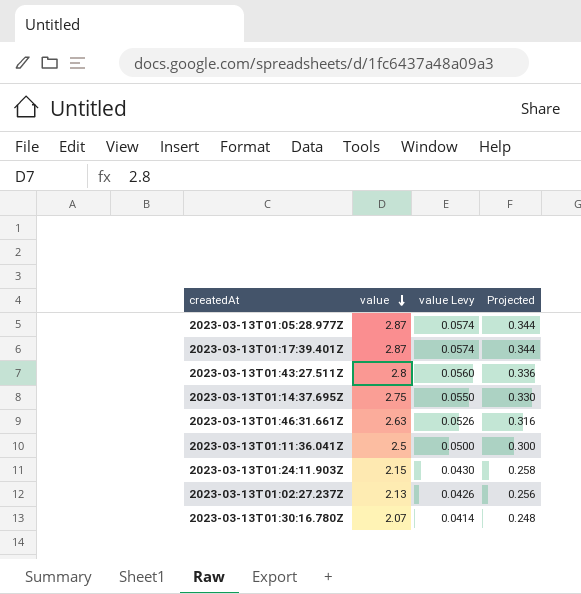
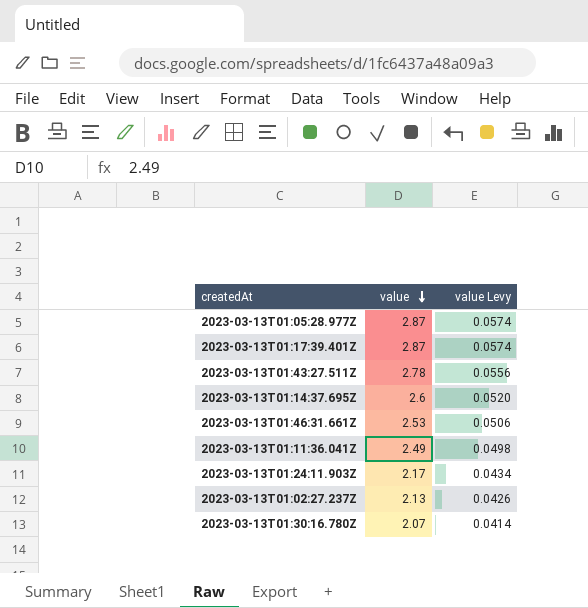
column Projected | formula: [value] * 0.12 -> none
2023-03-13T01:43:27.511Z | value: 2.8 -> 2.78
2023-03-13T01:43:27.511Z | value Levy: 0.0560 -> 0.0556
2023-03-13T01:14:37.695Z | value: 2.75 -> 2.6
2023-03-13T01:14:37.695Z | value Levy: 0.0550 -> 0.0520
2023-03-13T01:46:31.661Z | value: 2.63 -> 2.53
2023-03-13T01:46:31.661Z | value Levy: 0.0526 -> 0.0506
2023-03-13T01:11:36.041Z | value: 2.5 -> 2.49
2023-03-13T01:11:36.041Z | value Levy: 0.0500 -> 0.0498
2023-03-13T01:24:11.903Z | value: 2.15 -> 2.17
2023-03-13T01:24:11.903Z | value Levy: 0.0430 -> 0.0434

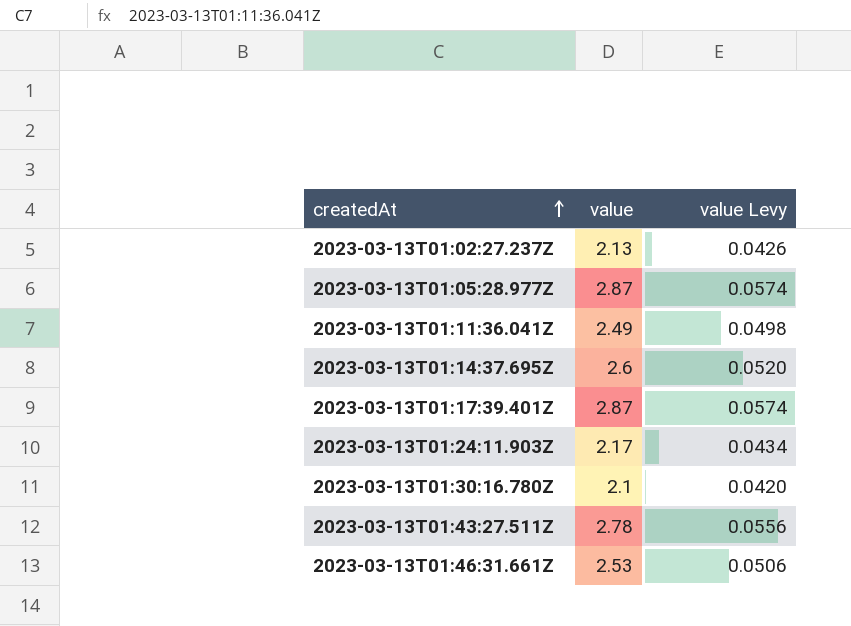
row order: value descending -> createdAt ascending
2023-03-13T01:30:16.780Z | value: 2.07 -> 2.1
2023-03-13T01:30:16.780Z | value Levy: 0.0414 -> 0.0420

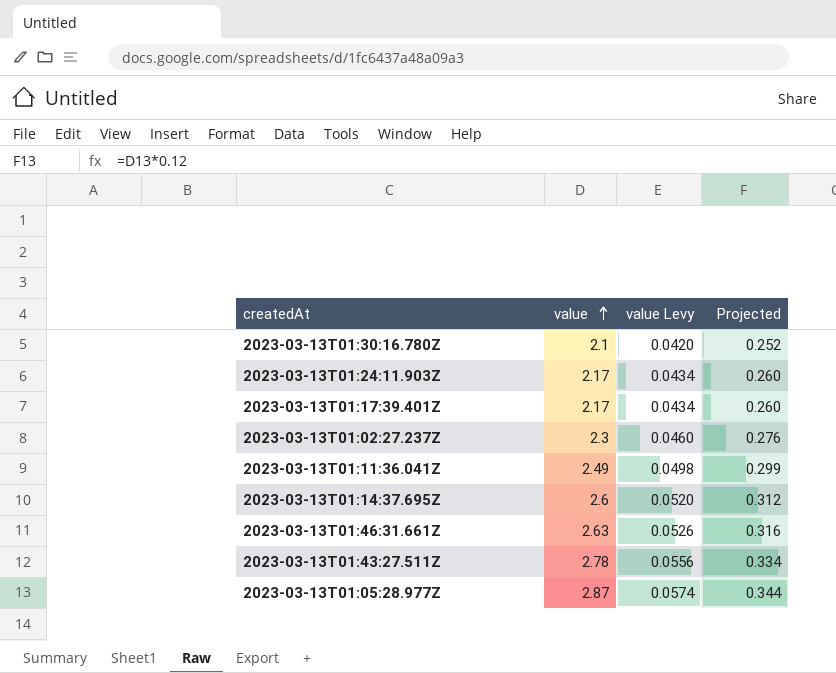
row order: createdAt ascending -> value ascending
column Projected | formula: none -> [value] * 0.12
2023-03-13T01:17:39.401Z | value: 2.87 -> 2.17
2023-03-13T01:17:39.401Z | value Levy: 0.0574 -> 0.0434
2023-03-13T01:02:27.237Z | value: 2.13 -> 2.3
2023-03-13T01:02:27.237Z | value Levy: 0.0426 -> 0.0460
2023-03-13T01:46:31.661Z | value: 2.53 -> 2.63
2023-03-13T01:46:31.661Z | value Levy: 0.0506 -> 0.0526

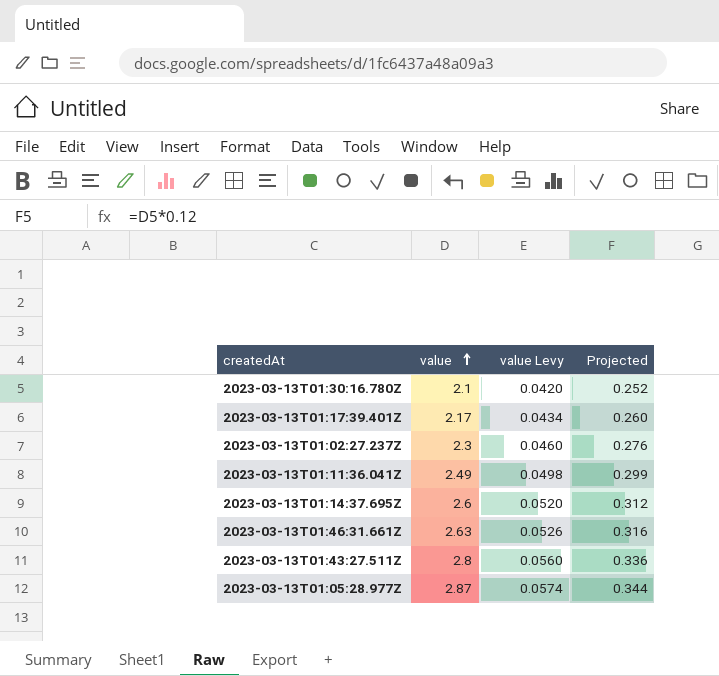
row 2023-03-13T01:24:11.903Z: 2.17 | 0.0434 | 0.260 -> none
2023-03-13T01:43:27.511Z | value: 2.78 -> 2.8
2023-03-13T01:43:27.511Z | value Levy: 0.0556 -> 0.0560
2023-03-13T01:43:27.511Z | Projected: 0.334 -> 0.336

